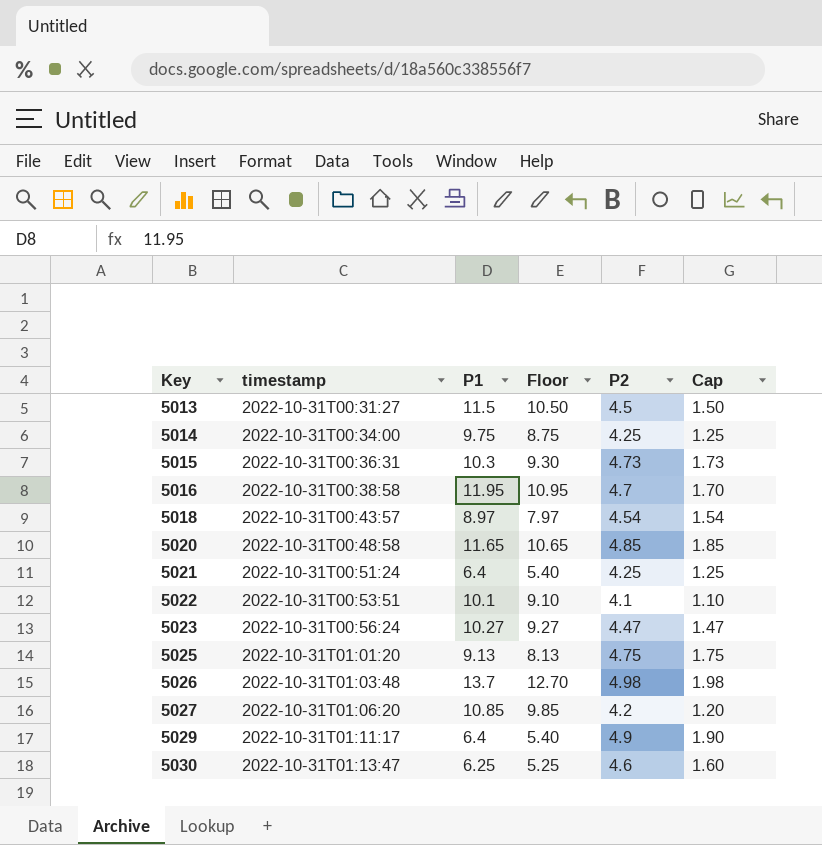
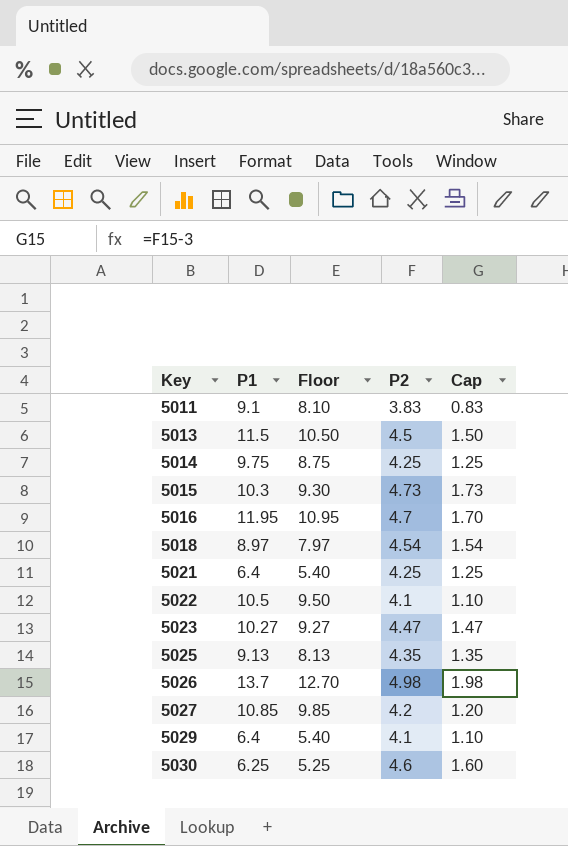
column timestamp | position: 2 -> none
row 5020: 2022-10-31T00:48:58 | 11.65 | 10.65 | 4.85 | 1.85 -> none
row 5011: none -> 9.1 | 8.10 | 3.83 | 0.83
5022 | P1: 10.1 -> 10.5
5022 | Floor: 9.10 -> 9.50
5025 | P2: 4.75 -> 4.35
5025 | Cap: 1.75 -> 1.35
5029 | P2: 4.9 -> 4.1
5029 | Cap: 1.90 -> 1.10

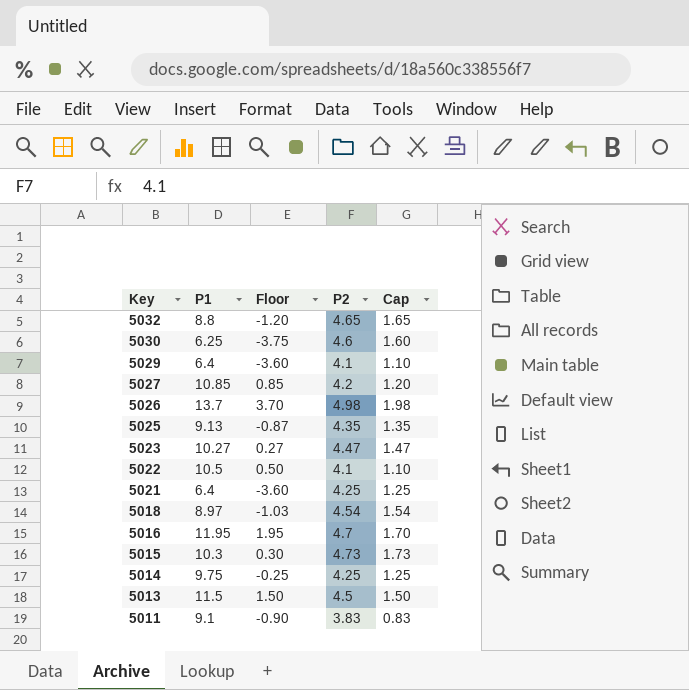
row order: Key ascending -> Key descending
column Floor | formula: [P1] - 1 -> [P1] - 10
row 5032: none -> 8.8 | -1.20 | 4.65 | 1.65

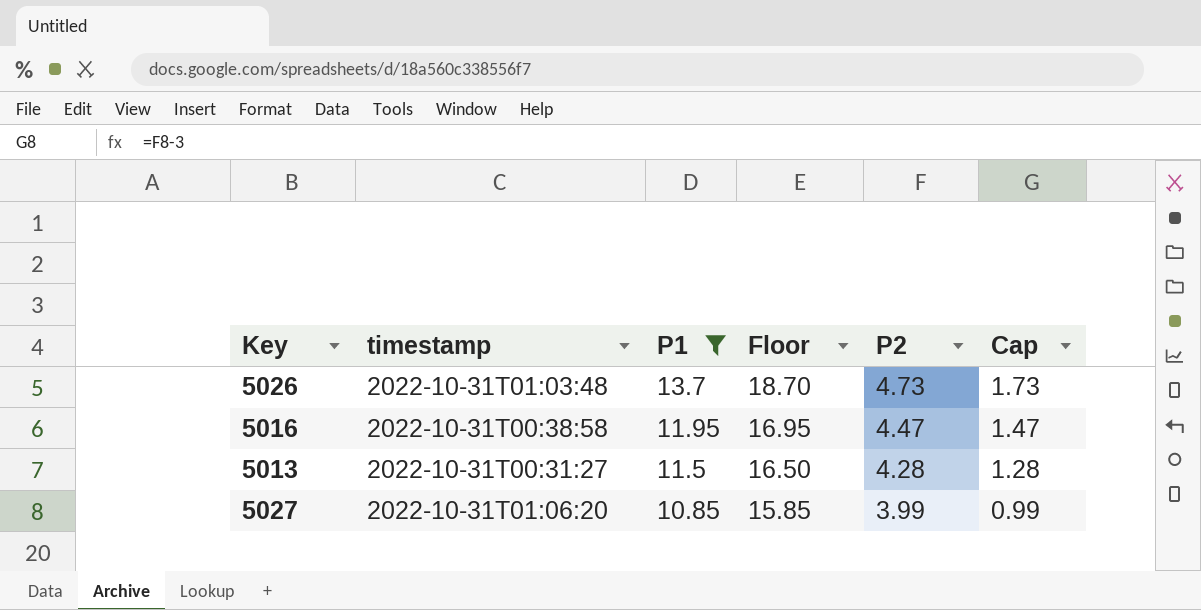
filter: none -> P1 >= 10.85
row order: Key descending -> P1 descending
column timestamp | position: none -> 2
column Floor | formula: [P1] - 10 -> [P1] + 5
5026 | P2: 4.98 -> 4.73
5026 | Cap: 1.98 -> 1.73
5016 | P2: 4.7 -> 4.47
5016 | Cap: 1.70 -> 1.47
5013 | P2: 4.5 -> 4.28
5013 | Cap: 1.50 -> 1.28
5027 | P2: 4.2 -> 3.99
5027 | Cap: 1.20 -> 0.99

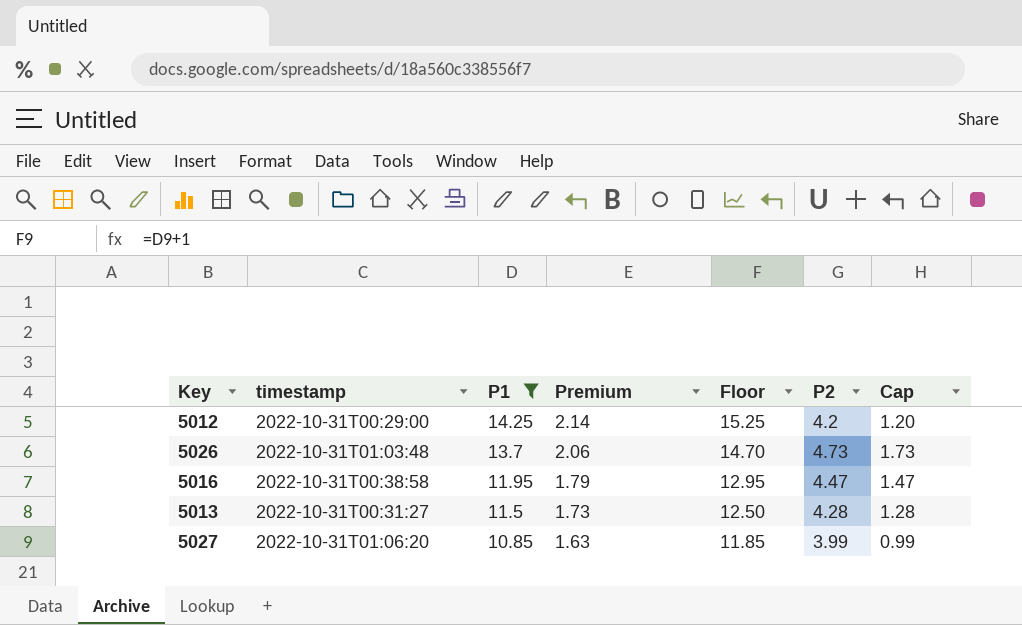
column Premium | formula: none -> [P1] * 0.15
column Floor | formula: [P1] + 5 -> [P1] + 1
row 5012: none -> 2022-10-31T00:29:00 | 14.25 | 2.14 | 15.25 | 4.2 | 1.20

